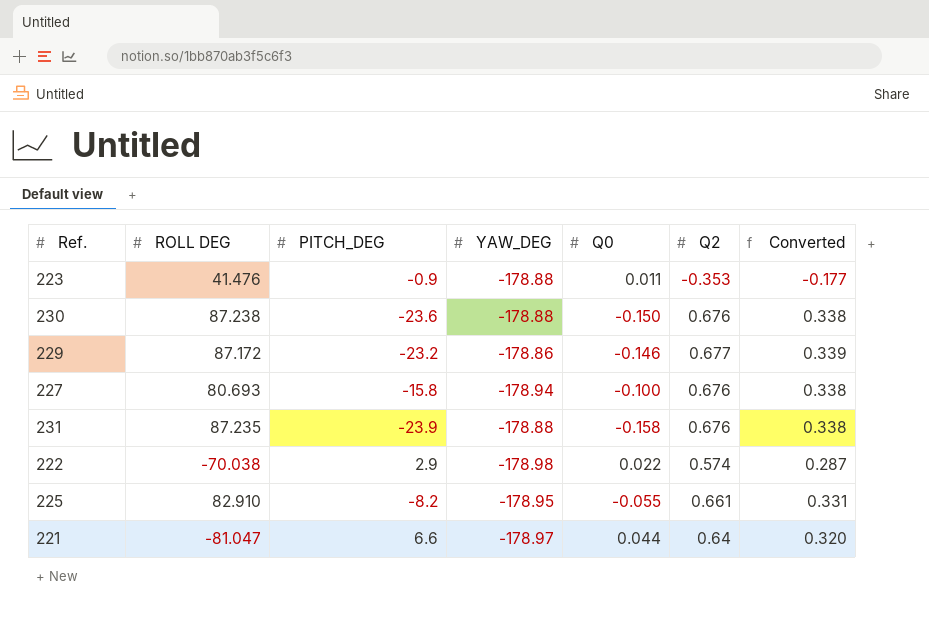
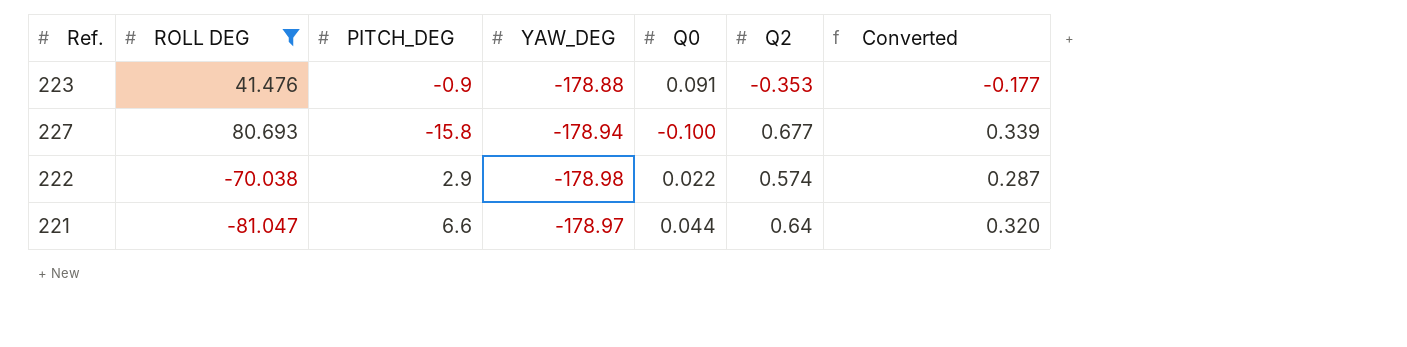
filter: none -> ROLL DEG <= 80.693
223 | Q0: 0.011 -> 0.091
227 | Q2: 0.676 -> 0.677
227 | Converted: 0.338 -> 0.339

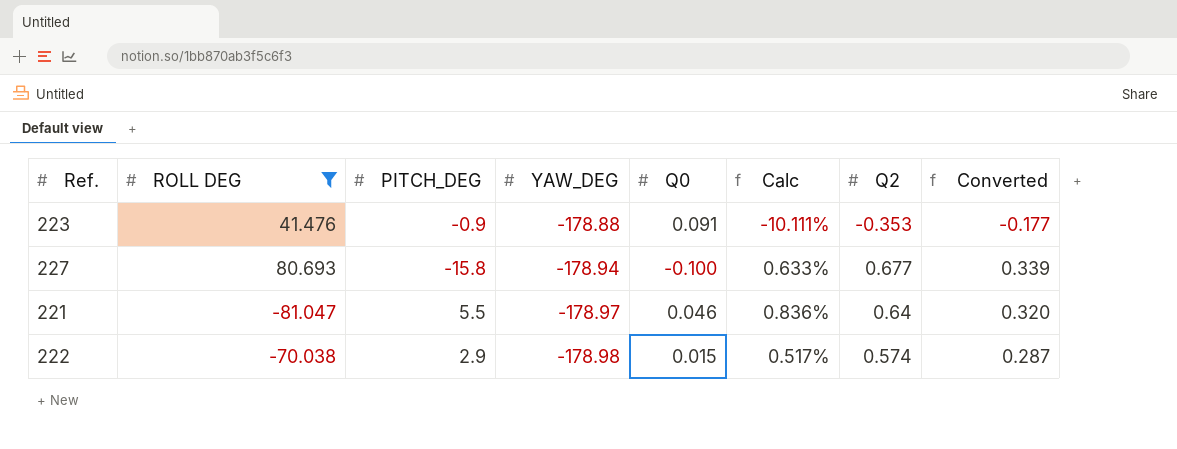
row order: none -> YAW_DEG descending
column Calc | formula: none -> [Q0] / [PITCH_DEG]
221 | PITCH_DEG: 6.6 -> 5.5
221 | Q0: 0.044 -> 0.046
222 | Q0: 0.022 -> 0.015

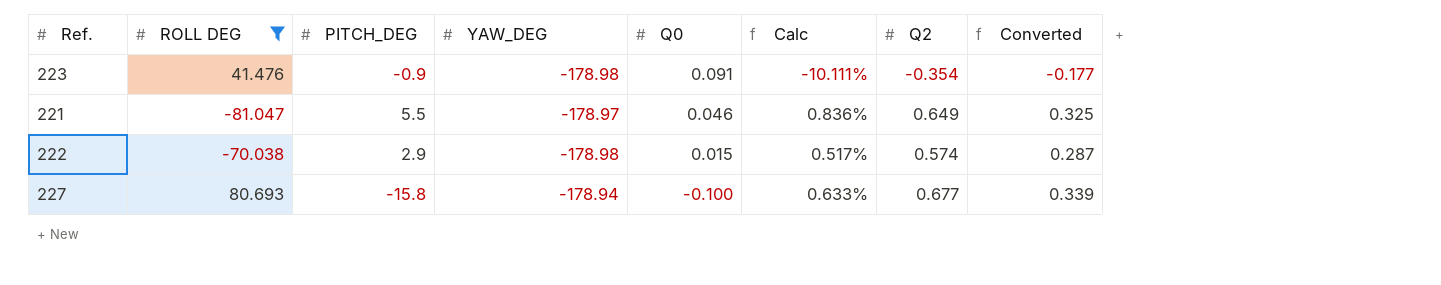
row order: YAW_DEG descending -> Q0 descending
223 | YAW_DEG: -178.88 -> -178.98
223 | Q2: -0.353 -> -0.354
221 | Q2: 0.64 -> 0.649
221 | Converted: 0.320 -> 0.325

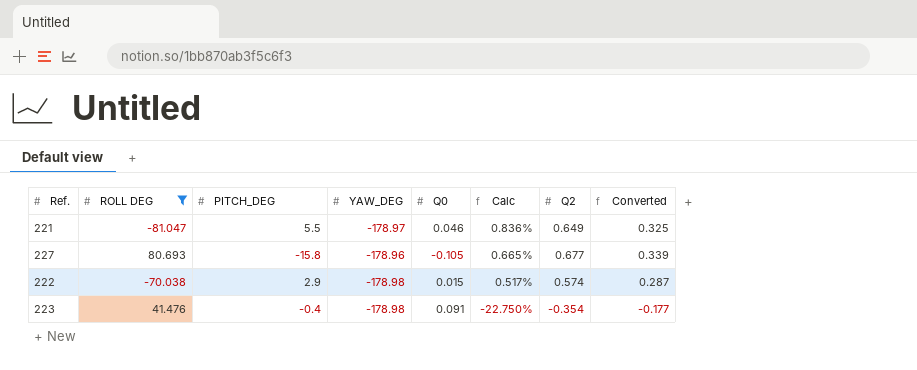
row order: Q0 descending -> Calc descending
227 | YAW_DEG: -178.94 -> -178.96
227 | Q0: -0.100 -> -0.105
227 | Calc: 0.633% -> 0.665%
223 | PITCH_DEG: -0.9 -> -0.4
223 | Calc: -10.111% -> -22.750%

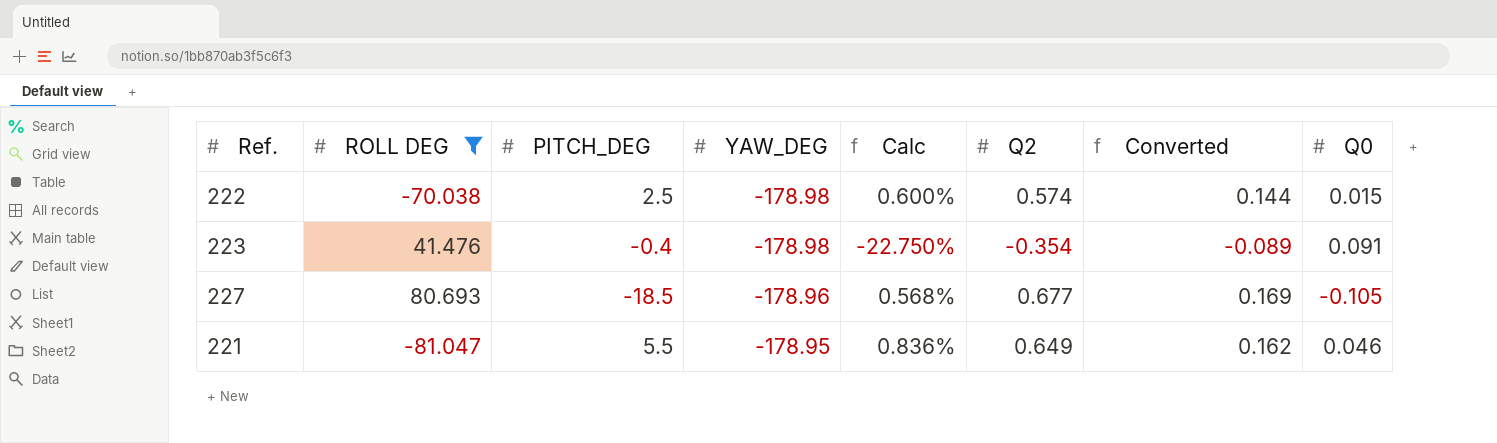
row order: Calc descending -> YAW_DEG ascending
column Converted | formula: [Q2] * 0.5 -> [Q2] * 0.25
column Q0 | position: 5 -> 8
222 | PITCH_DEG: 2.9 -> 2.5
222 | Calc: 0.517% -> 0.600%
227 | PITCH_DEG: -15.8 -> -18.5
227 | Calc: 0.665% -> 0.568%
221 | YAW_DEG: -178.97 -> -178.95

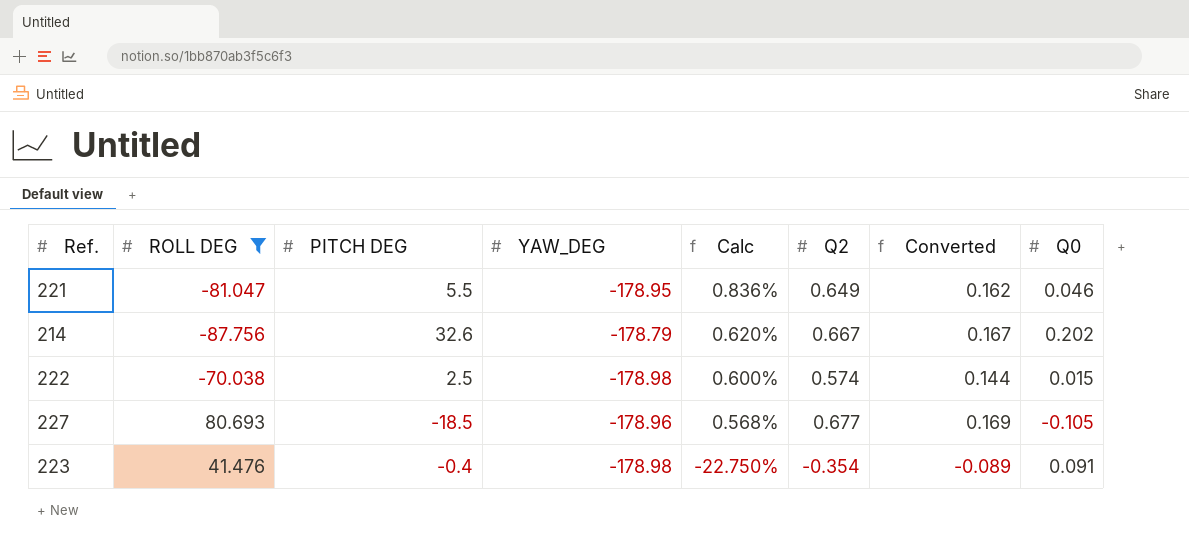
row order: YAW_DEG ascending -> Calc descending
column name: PITCH_DEG -> PITCH DEG
row 214: none -> -87.756 | 32.6 | -178.79 | 0.620% | 0.667 | 0.167 | 0.202

